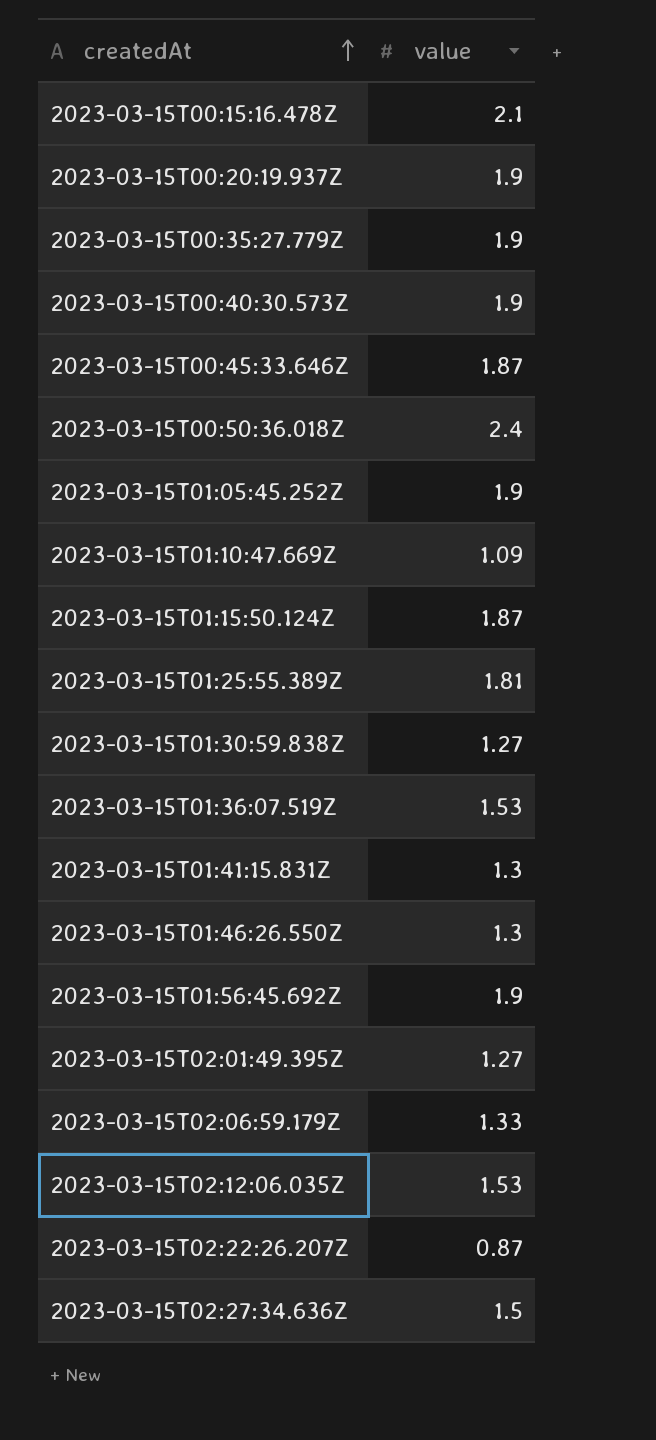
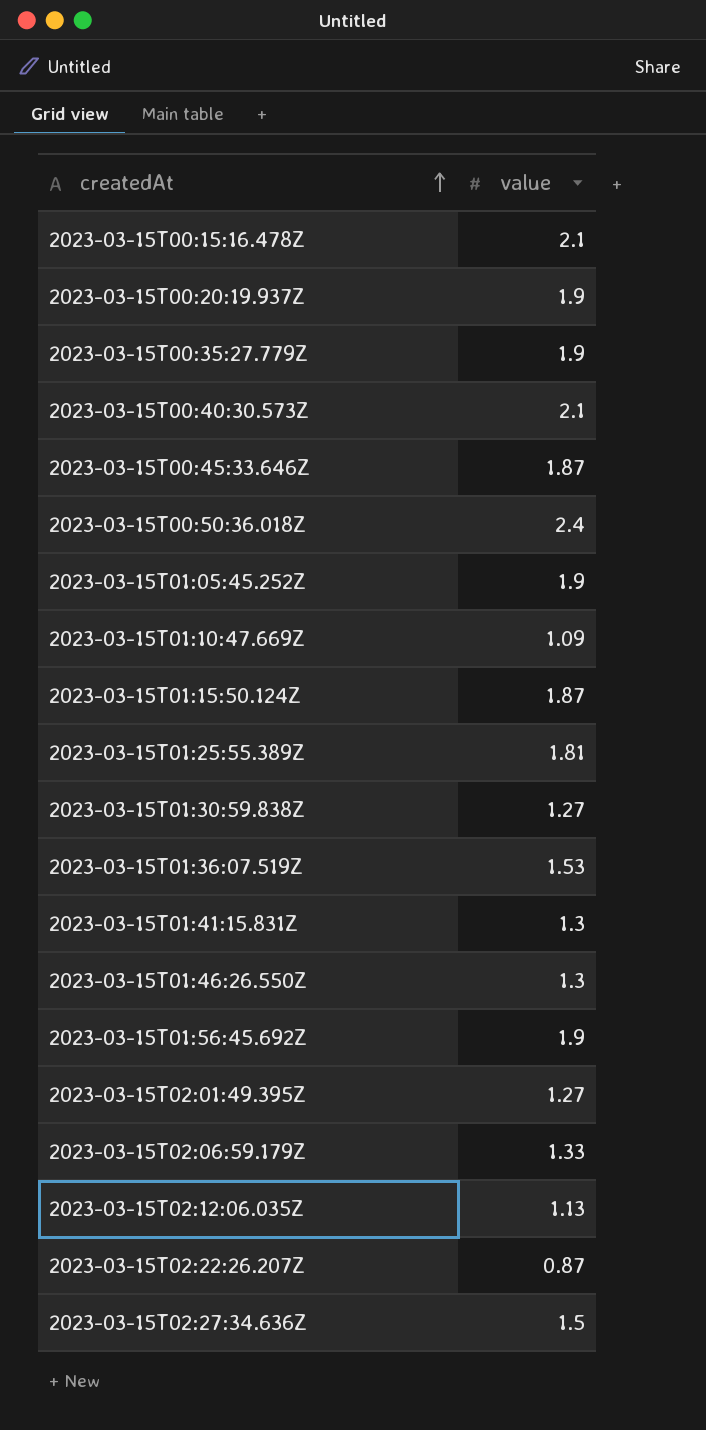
2023-03-15T00:40:30.573Z | value: 1.9 -> 2.1
2023-03-15T02:12:06.035Z | value: 1.53 -> 1.13

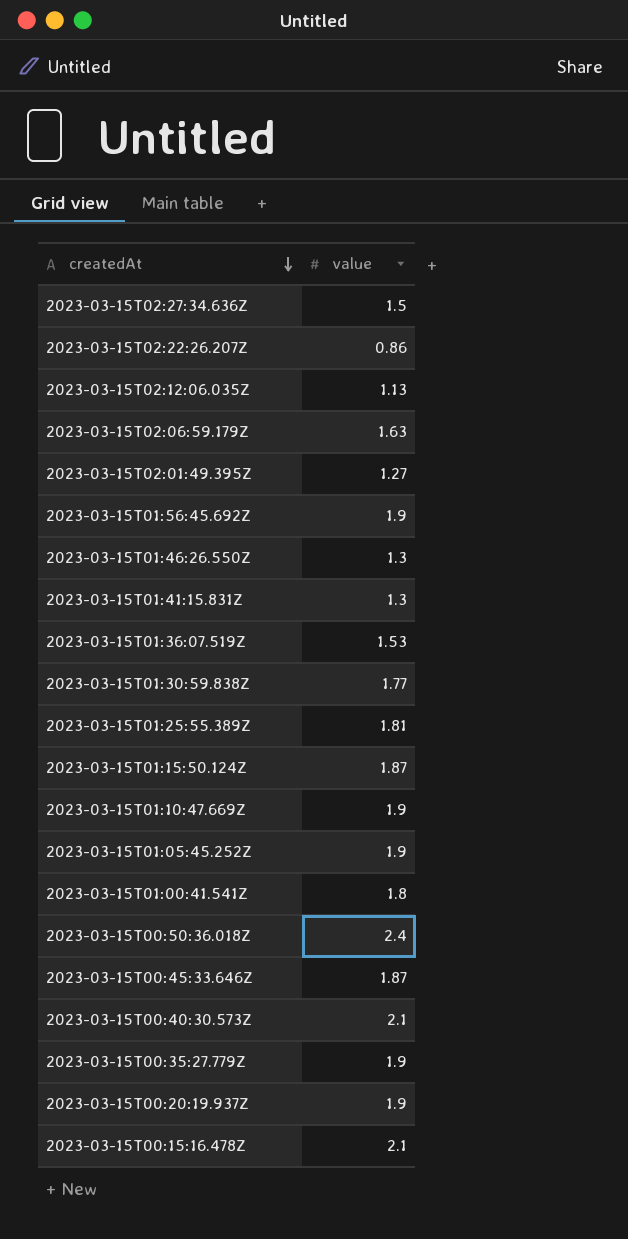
row order: createdAt ascending -> createdAt descending
2023-03-15T02:22:26.207Z | value: 0.87 -> 0.86
2023-03-15T02:06:59.179Z | value: 1.33 -> 1.63
2023-03-15T01:30:59.838Z | value: 1.27 -> 1.77
2023-03-15T01:10:47.669Z | value: 1.09 -> 1.9
row 2023-03-15T01:00:41.541Z: none -> 1.8

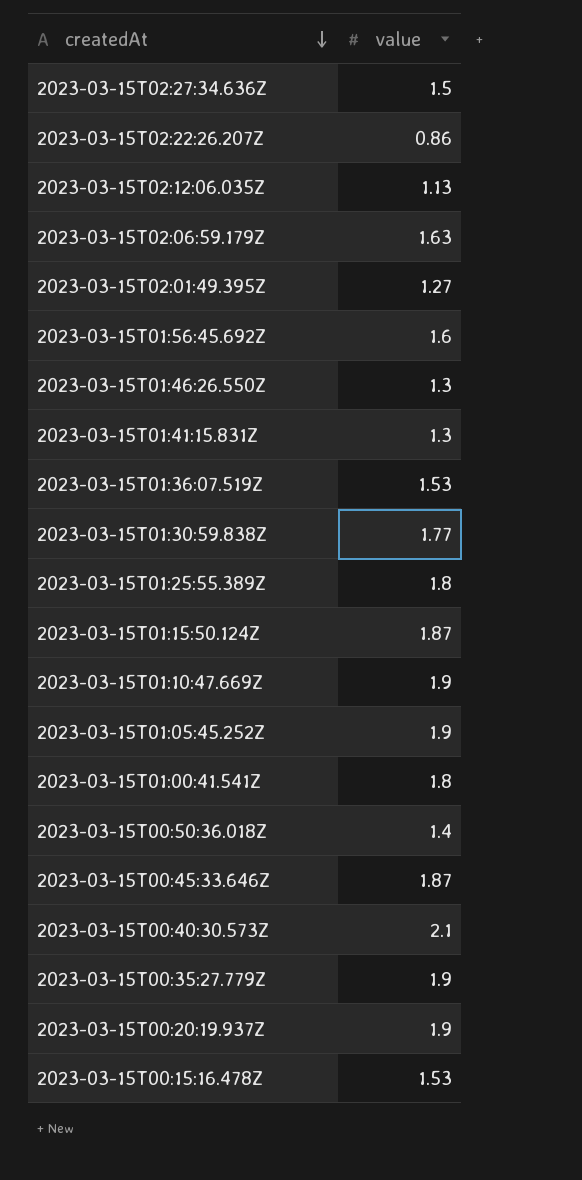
2023-03-15T01:56:45.692Z | value: 1.9 -> 1.6
2023-03-15T01:25:55.389Z | value: 1.81 -> 1.8
2023-03-15T00:50:36.018Z | value: 2.4 -> 1.4
2023-03-15T00:15:16.478Z | value: 2.1 -> 1.53

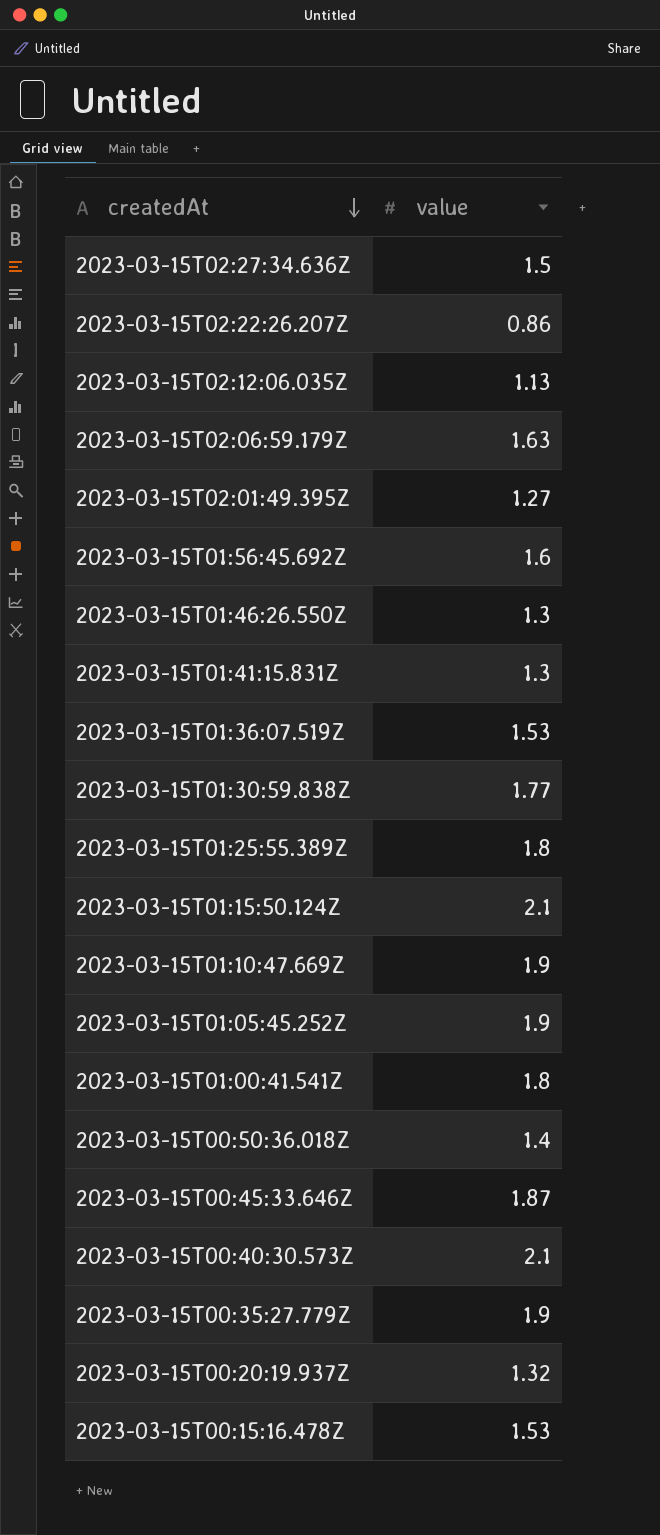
2023-03-15T01:15:50.124Z | value: 1.87 -> 2.1
2023-03-15T00:20:19.937Z | value: 1.9 -> 1.32

